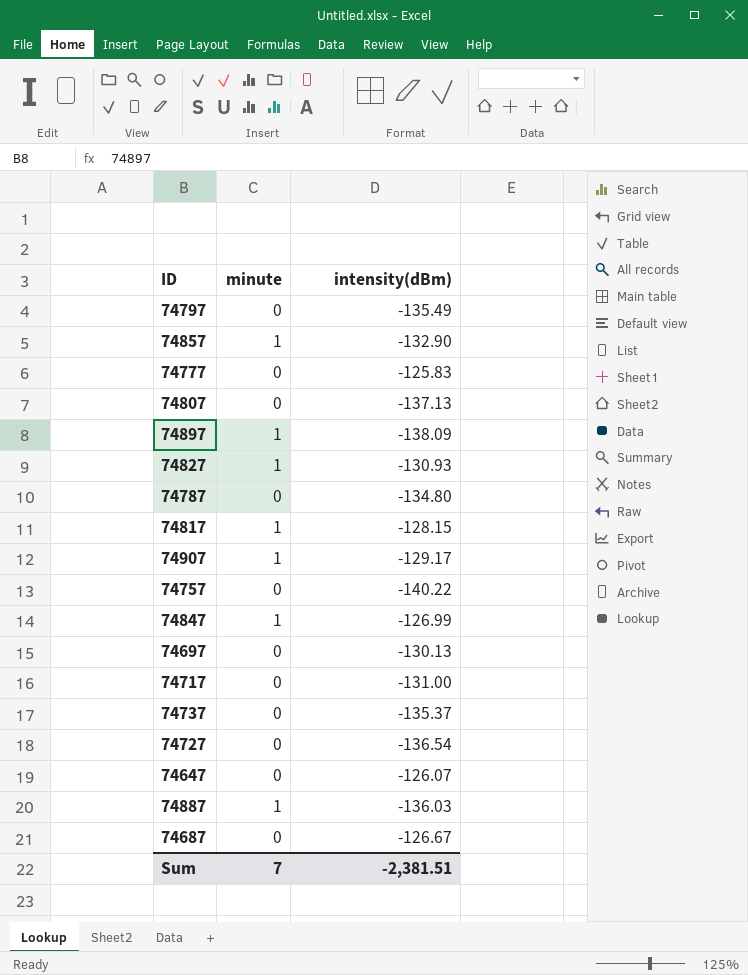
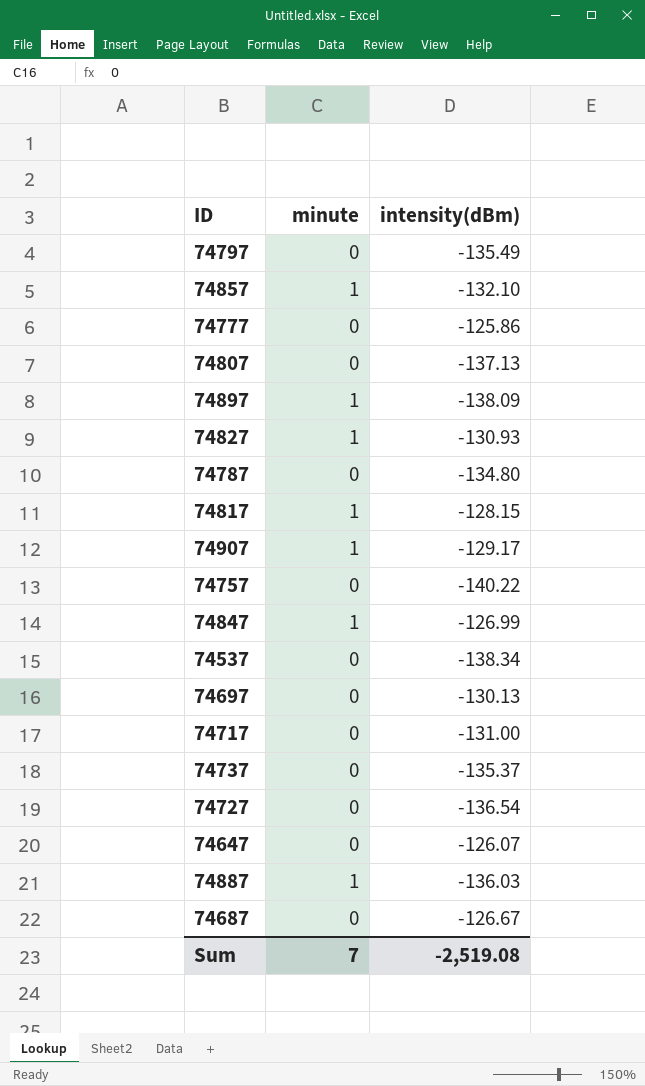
74857 | intensity(dBm): -132.90 -> -132.10
74777 | intensity(dBm): -125.83 -> -125.86
row 74537: none -> 0 | -138.34
Sum | intensity(dBm): -2,381.51 -> -2,519.08

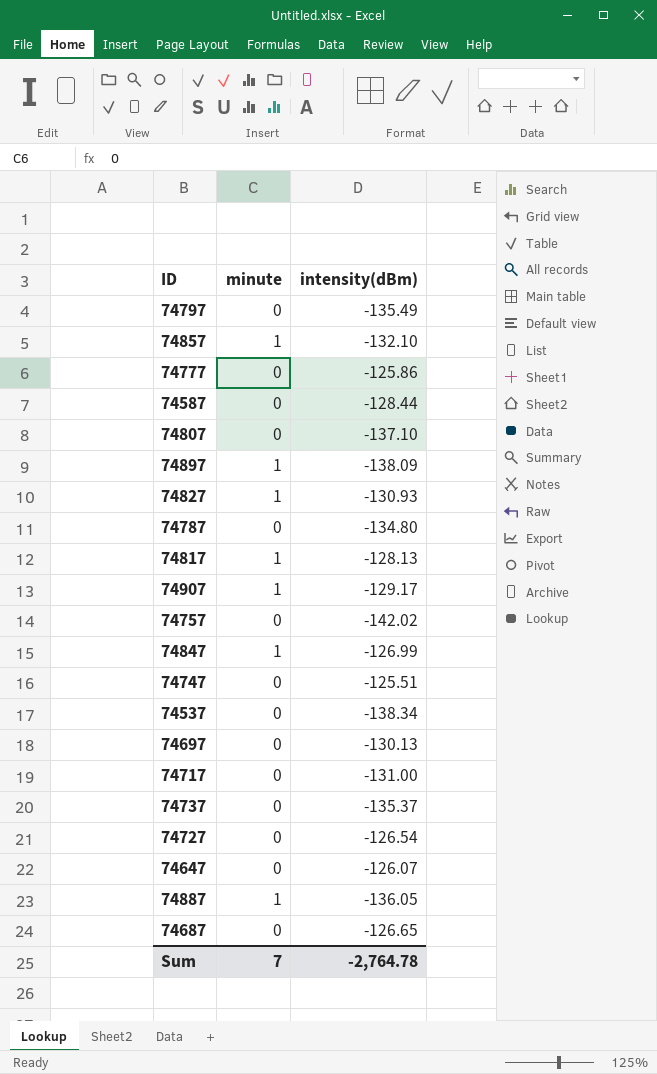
row 74587: none -> 0 | -128.44
74807 | intensity(dBm): -137.13 -> -137.10
74817 | intensity(dBm): -128.15 -> -128.13
74757 | intensity(dBm): -140.22 -> -142.02
row 74747: none -> 0 | -125.51
74727 | intensity(dBm): -136.54 -> -126.54
74887 | intensity(dBm): -136.03 -> -136.05
74687 | intensity(dBm): -126.67 -> -126.65
Sum | intensity(dBm): -2,519.08 -> -2,764.78

